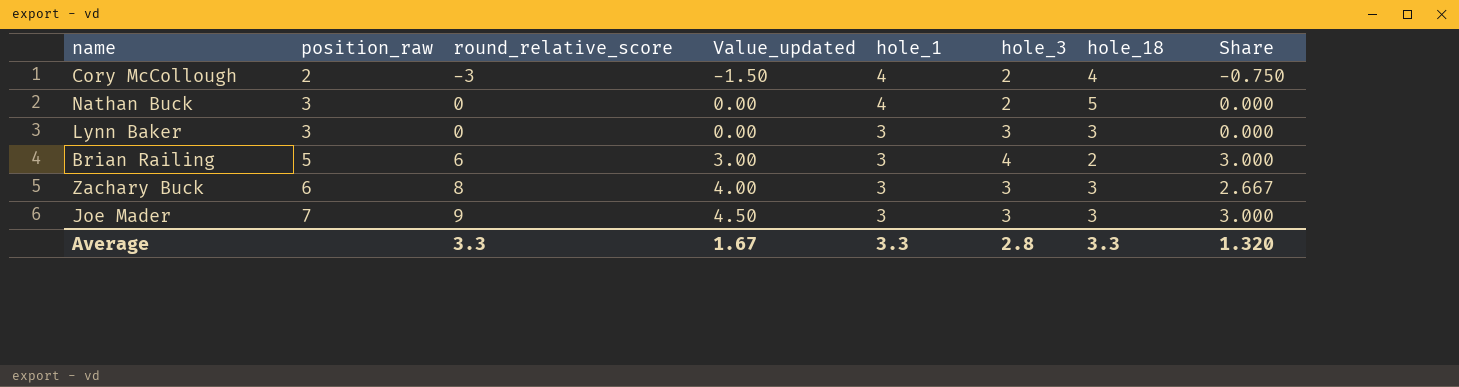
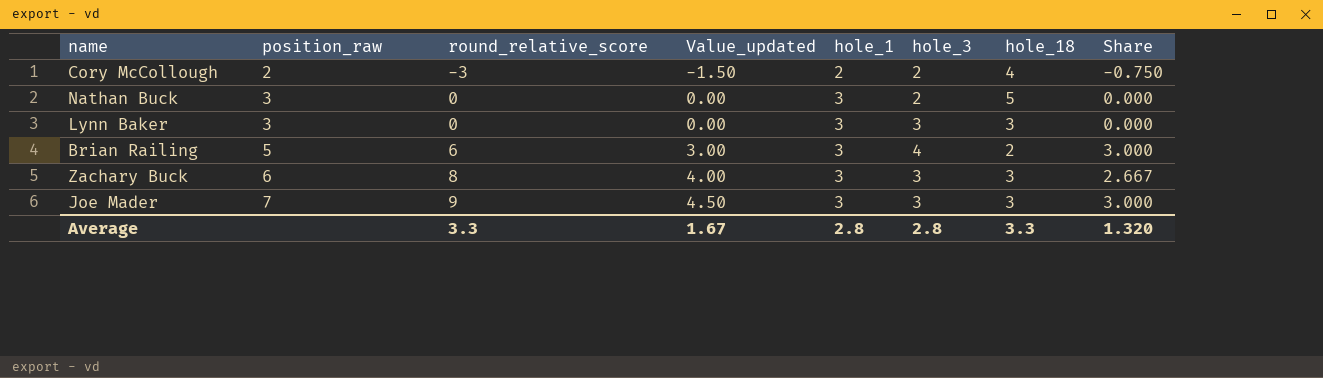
Cory McCollough | hole_1: 4 -> 2
Nathan Buck | hole_1: 4 -> 3
Average | hole_1: 3.3 -> 2.8

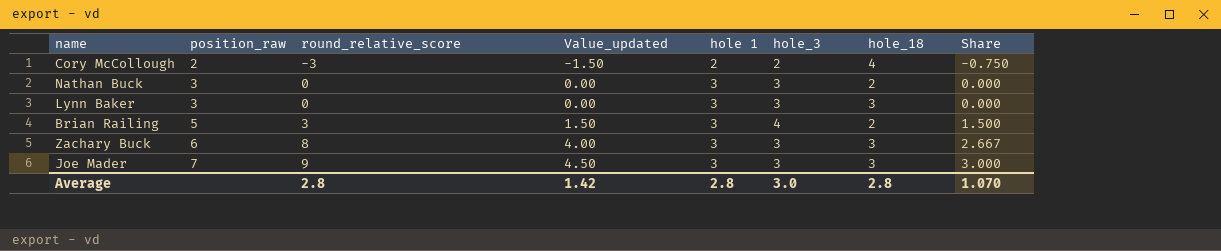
column name: hole_1 -> hole 1
Nathan Buck | hole_3: 2 -> 3
Nathan Buck | hole_18: 5 -> 2
Brian Railing | round_relative_score: 6 -> 3
Brian Railing | Value_updated: 3.00 -> 1.50
Brian Railing | Share: 3.000 -> 1.500
Average | round_relative_score: 3.3 -> 2.8
Average | Value_updated: 1.67 -> 1.42
Average | hole_3: 2.8 -> 3.0
Average | hole_18: 3.3 -> 2.8
Average | Share: 1.320 -> 1.070

